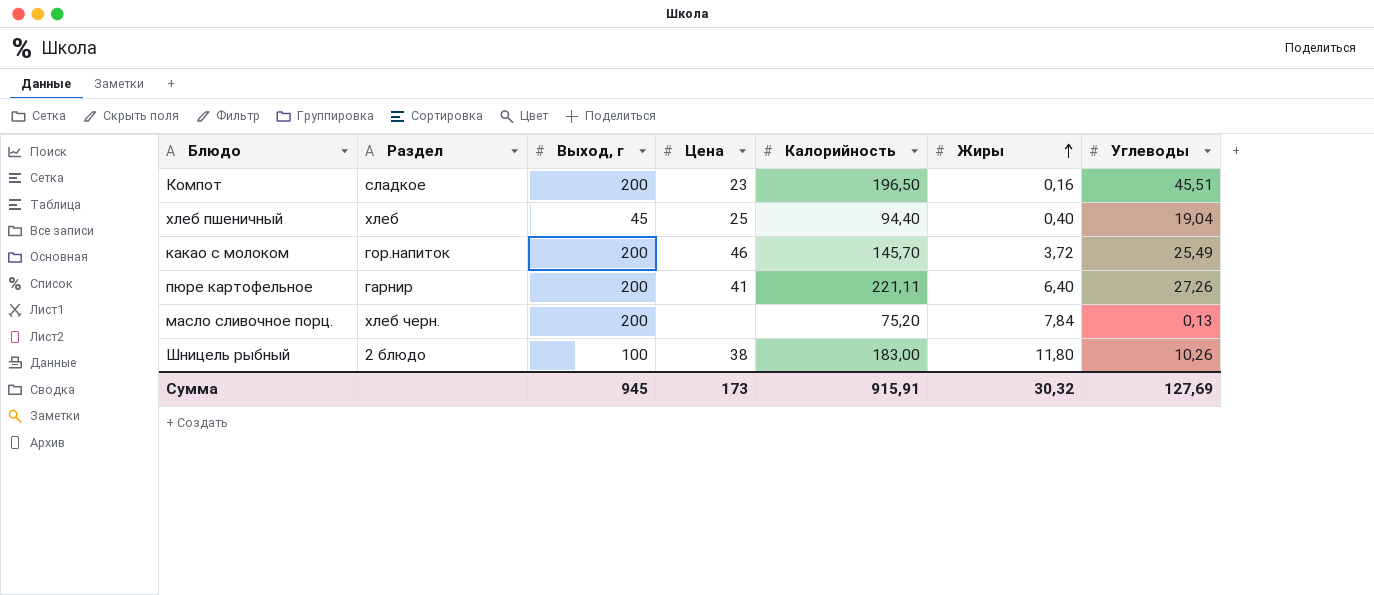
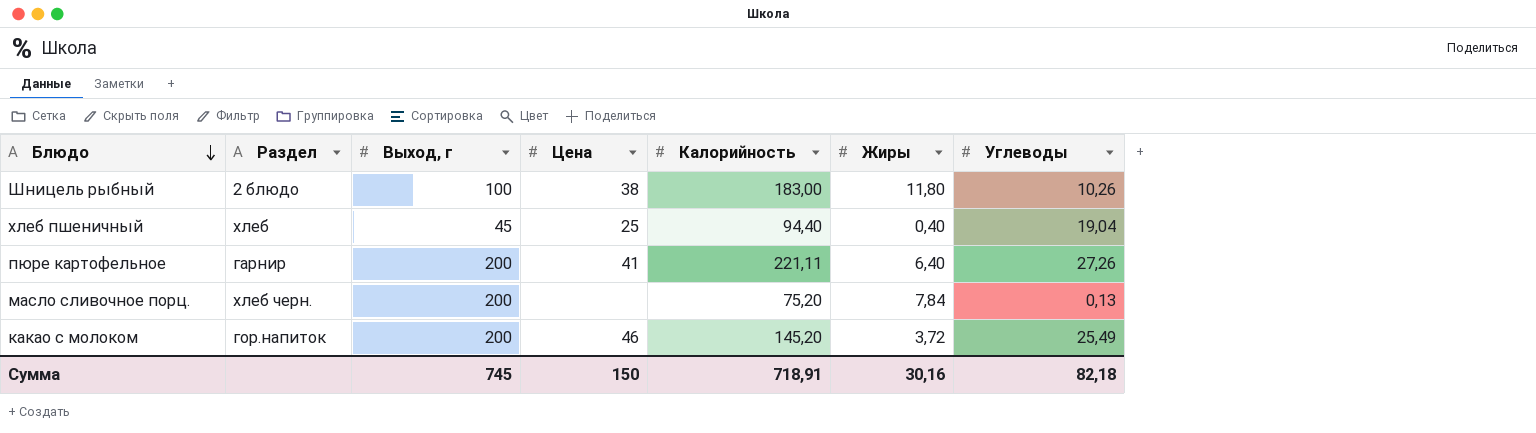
row order: Жиры ascending -> Блюдо descending
row Компот: сладкое | 200 | 23 | 196,50 | 0,16 | 45,51 -> none
какао с молоком | Калорийность: 145,70 -> 145,20
Сумма | Выход, г: 945 -> 745
Сумма | Цена: 173 -> 150
Сумма | Калорийность: 915,91 -> 718,91
Сумма | Жиры: 30,32 -> 30,16
Сумма | Углеводы: 127,69 -> 82,18

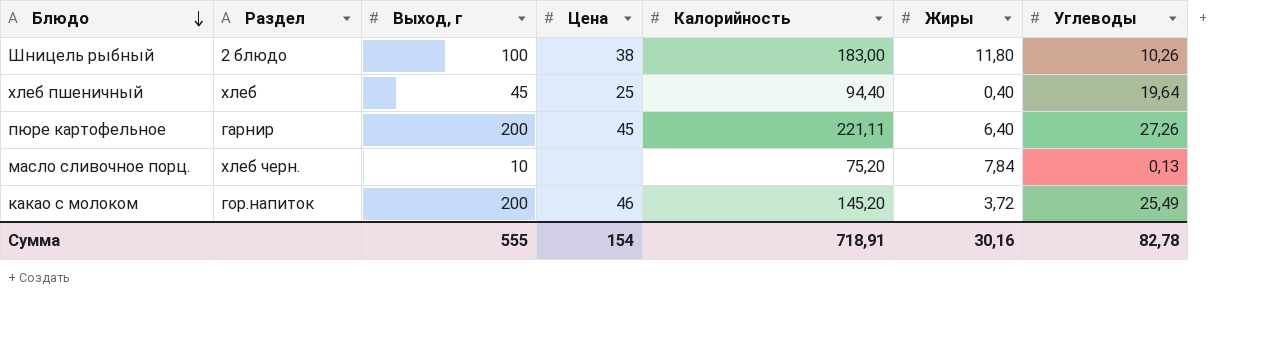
хлеб пшеничный | Углеводы: 19,04 -> 19,64
пюре картофельное | Цена: 41 -> 45
масло сливочное порц. | Выход, г: 200 -> 10
Сумма | Выход, г: 745 -> 555
Сумма | Цена: 150 -> 154
Сумма | Углеводы: 82,18 -> 82,78

